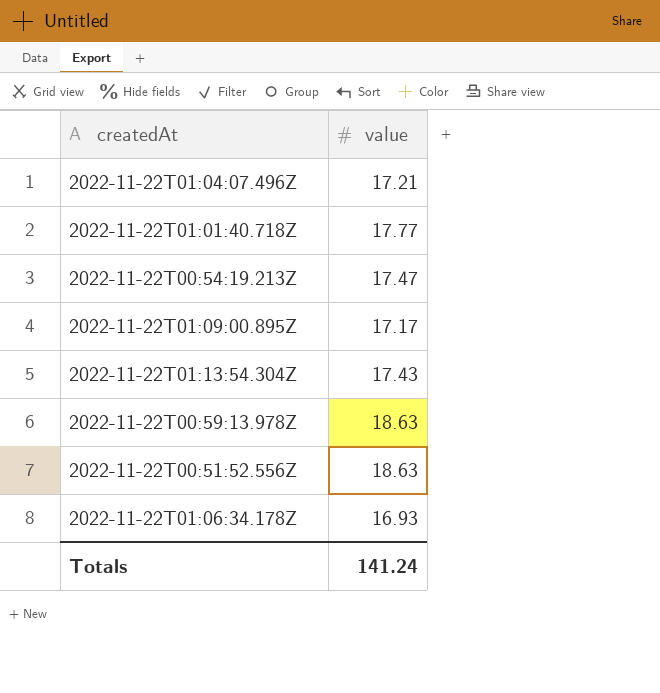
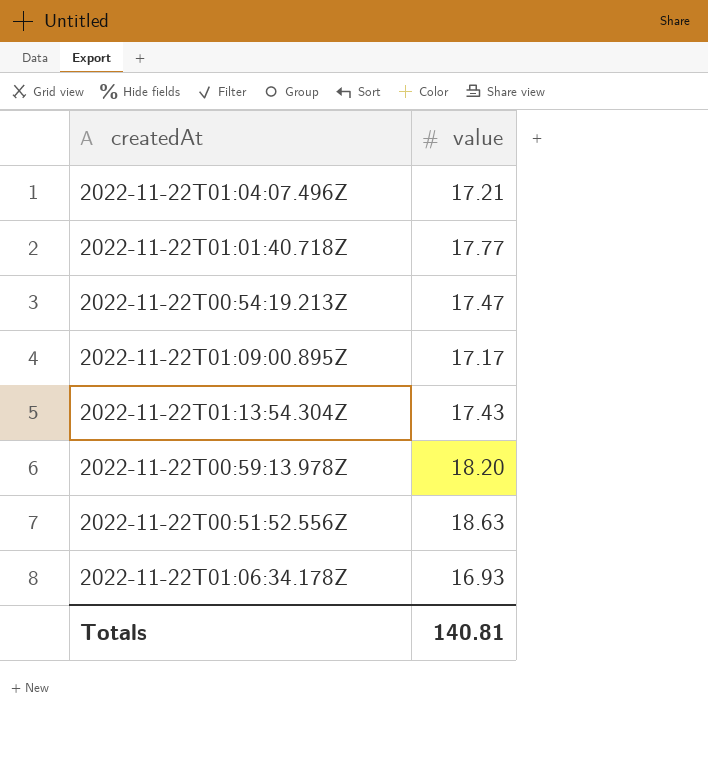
2022-11-22T00:59:13.978Z | value: 18.63 -> 18.20
Totals | value: 141.24 -> 140.81

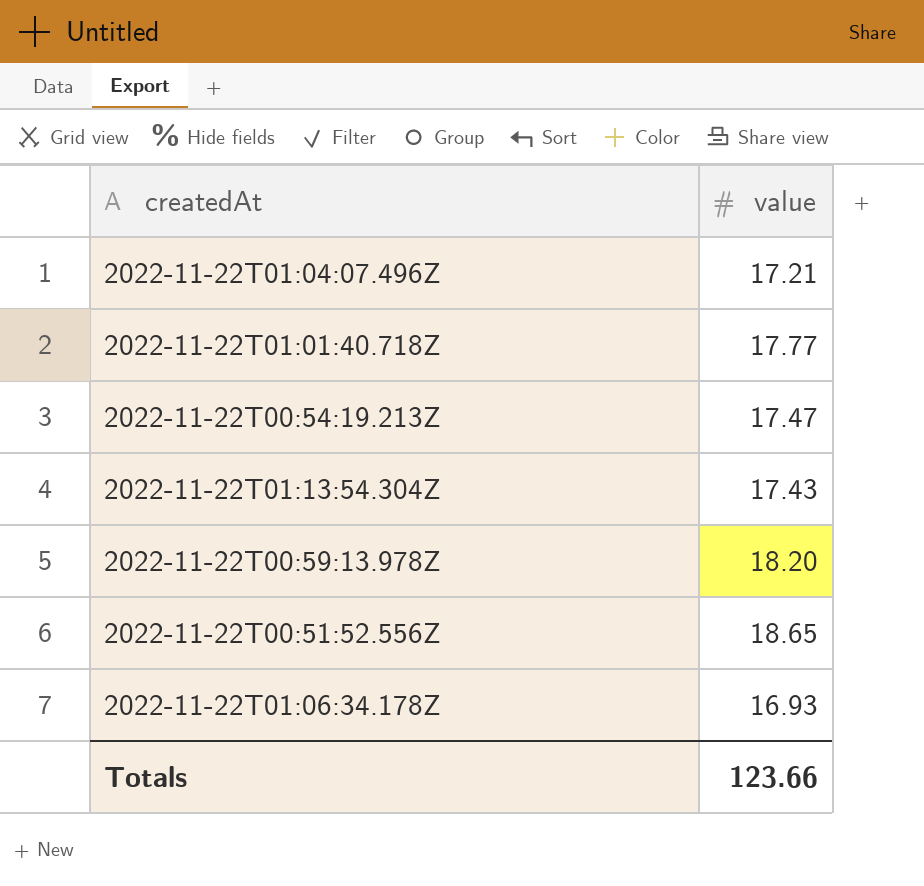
row 2022-11-22T01:09:00.895Z: 17.17 -> none
2022-11-22T00:51:52.556Z | value: 18.63 -> 18.65
Totals | value: 140.81 -> 123.66

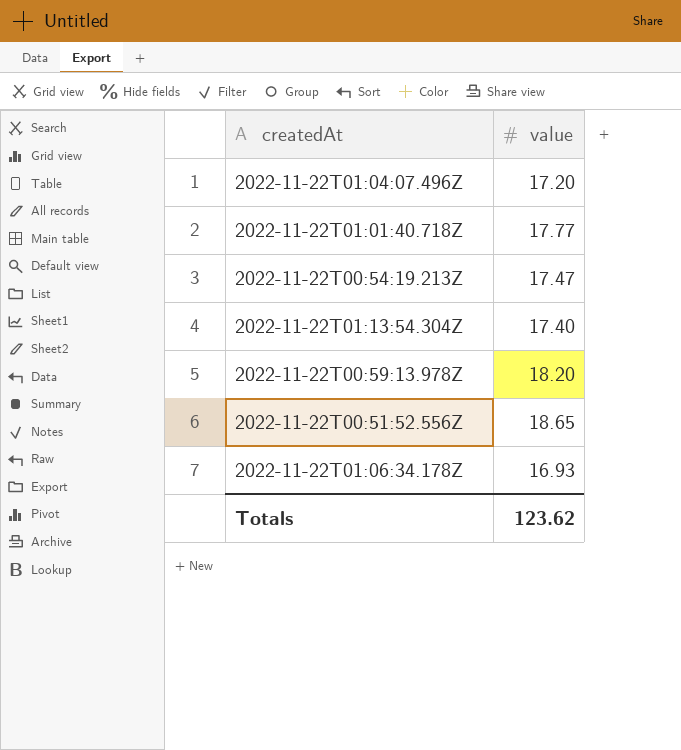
2022-11-22T01:04:07.496Z | value: 17.21 -> 17.20
2022-11-22T01:13:54.304Z | value: 17.43 -> 17.40
Totals | value: 123.66 -> 123.62

